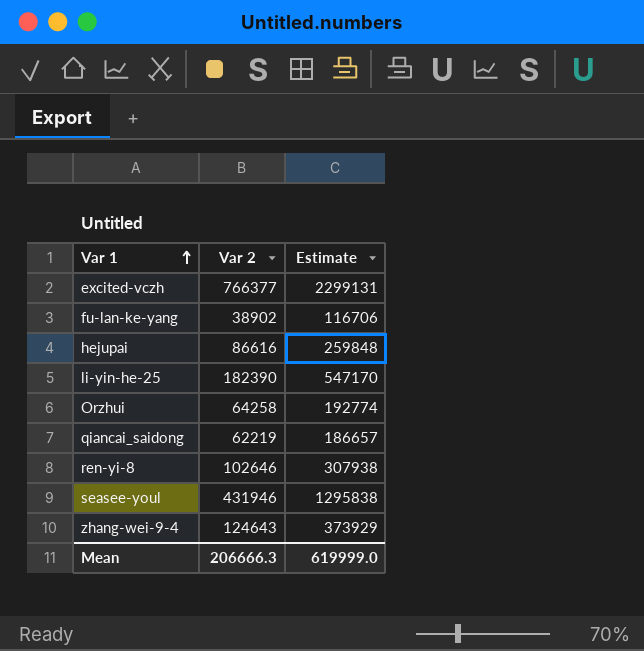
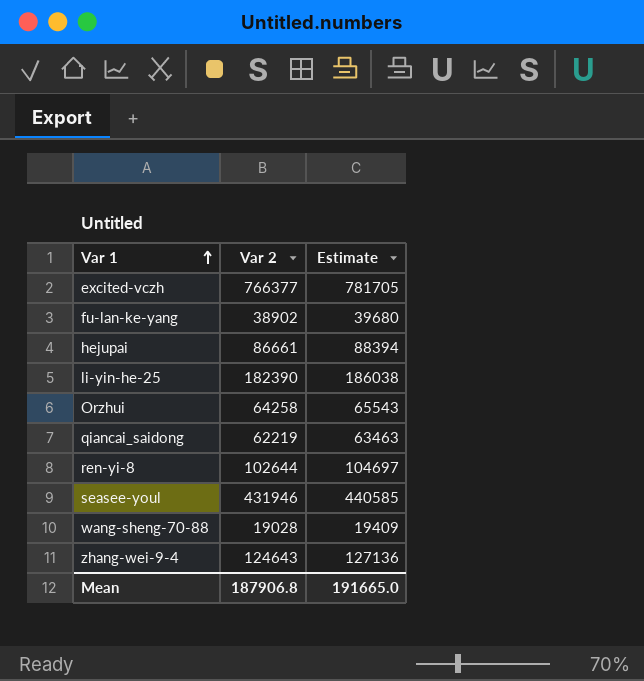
column Estimate | formula: [Var 2] * 3 -> [Var 2] * 1.02
hejupai | Var 2: 86616 -> 86661
ren-yi-8 | Var 2: 102646 -> 102644
row wang-sheng-70-88: none -> 19028 | 19409
Mean | Var 2: 206666.3 -> 187906.8
Mean | Estimate: 619999.0 -> 191665.0

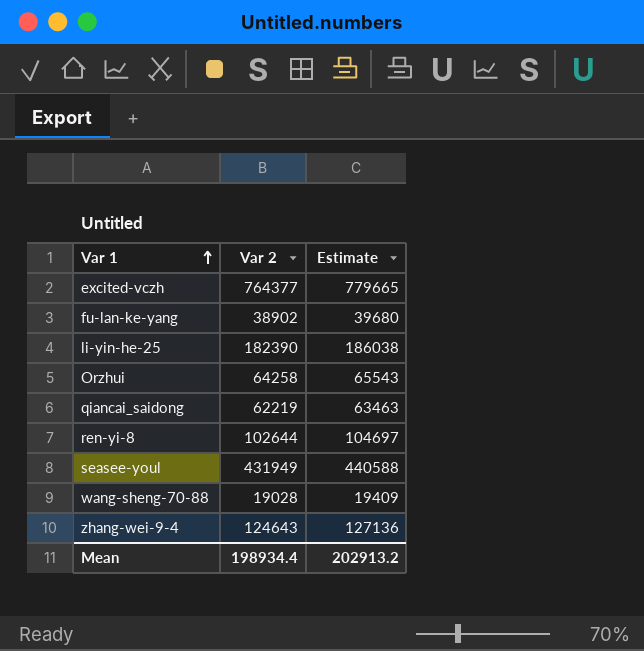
row hejupai: 86661 | 88394 -> none
excited-vczh | Var 2: 766377 -> 764377
excited-vczh | Estimate: 781705 -> 779665
seasee-youl | Var 2: 431946 -> 431949
seasee-youl | Estimate: 440585 -> 440588
Mean | Var 2: 187906.8 -> 198934.4
Mean | Estimate: 191665.0 -> 202913.2

